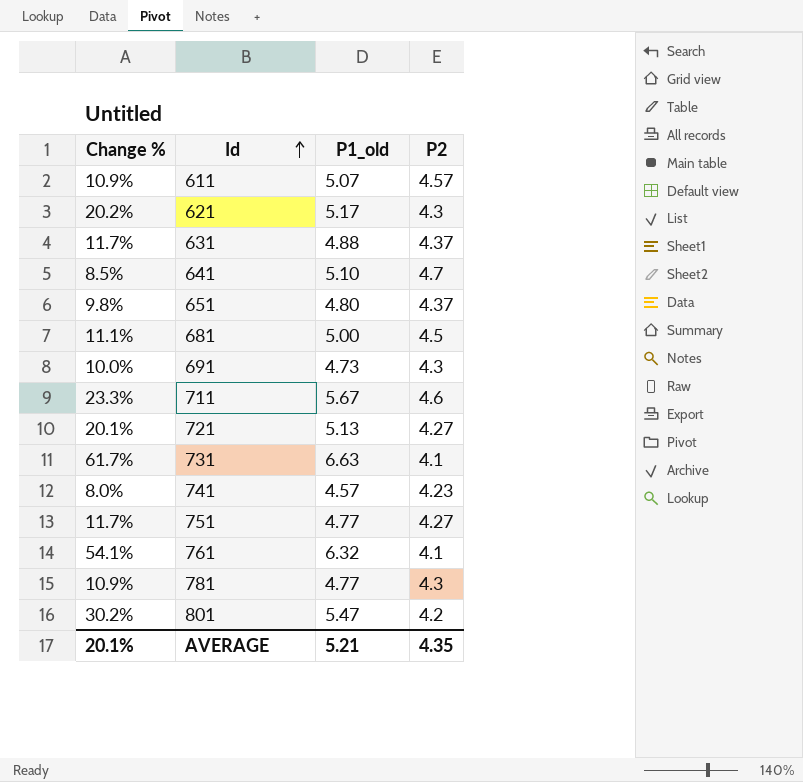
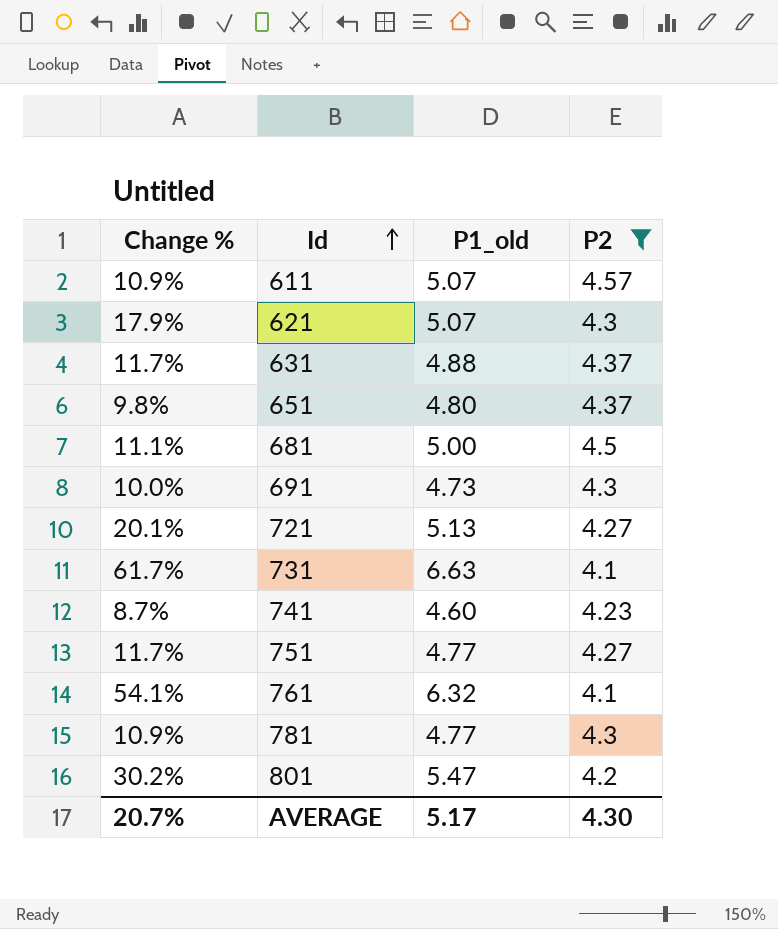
filter: none -> P2 <= 4.57
621 | Change %: 20.2% -> 17.9%
621 | P1_old: 5.17 -> 5.07
741 | Change %: 8.0% -> 8.7%
741 | P1_old: 4.57 -> 4.60
AVERAGE | Change %: 20.1% -> 20.7%
AVERAGE | P1_old: 5.21 -> 5.17
AVERAGE | P2: 4.35 -> 4.30

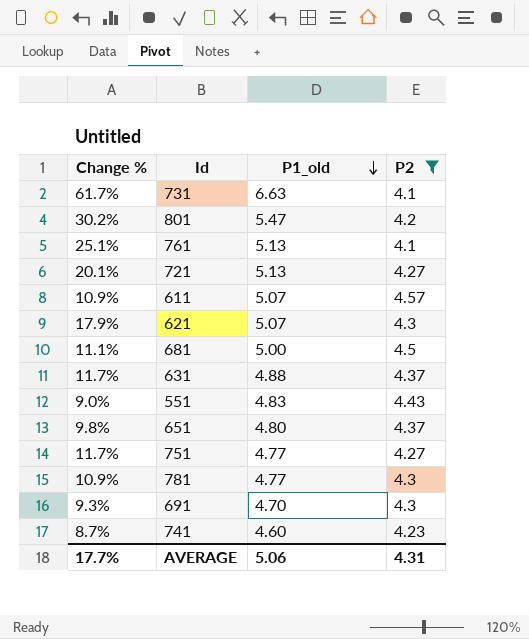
row order: Id ascending -> P1_old descending
761 | Change %: 54.1% -> 25.1%
761 | P1_old: 6.32 -> 5.13
row 551: none -> 9.0% | 4.83 | 4.43
691 | Change %: 10.0% -> 9.3%
691 | P1_old: 4.73 -> 4.70
AVERAGE | Change %: 20.7% -> 17.7%
AVERAGE | P1_old: 5.17 -> 5.06
AVERAGE | P2: 4.30 -> 4.31

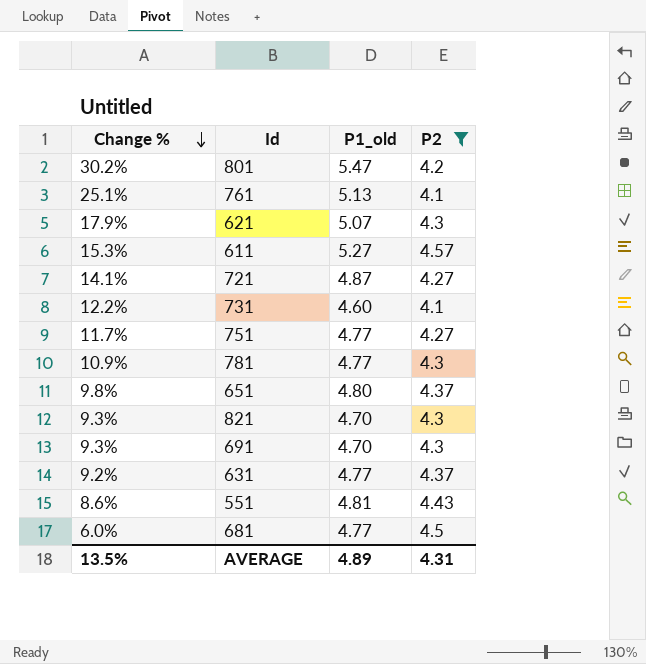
row order: P1_old descending -> Change % descending
row 741: 8.7% | 4.60 | 4.23 -> none
611 | Change %: 10.9% -> 15.3%
611 | P1_old: 5.07 -> 5.27
721 | Change %: 20.1% -> 14.1%
721 | P1_old: 5.13 -> 4.87
731 | Change %: 61.7% -> 12.2%
731 | P1_old: 6.63 -> 4.60
row 821: none -> 9.3% | 4.70 | 4.3
631 | Change %: 11.7% -> 9.2%
631 | P1_old: 4.88 -> 4.77
551 | Change %: 9.0% -> 8.6%
551 | P1_old: 4.83 -> 4.81
681 | Change %: 11.1% -> 6.0%
681 | P1_old: 5.00 -> 4.77
AVERAGE | Change %: 17.7% -> 13.5%
AVERAGE | P1_old: 5.06 -> 4.89

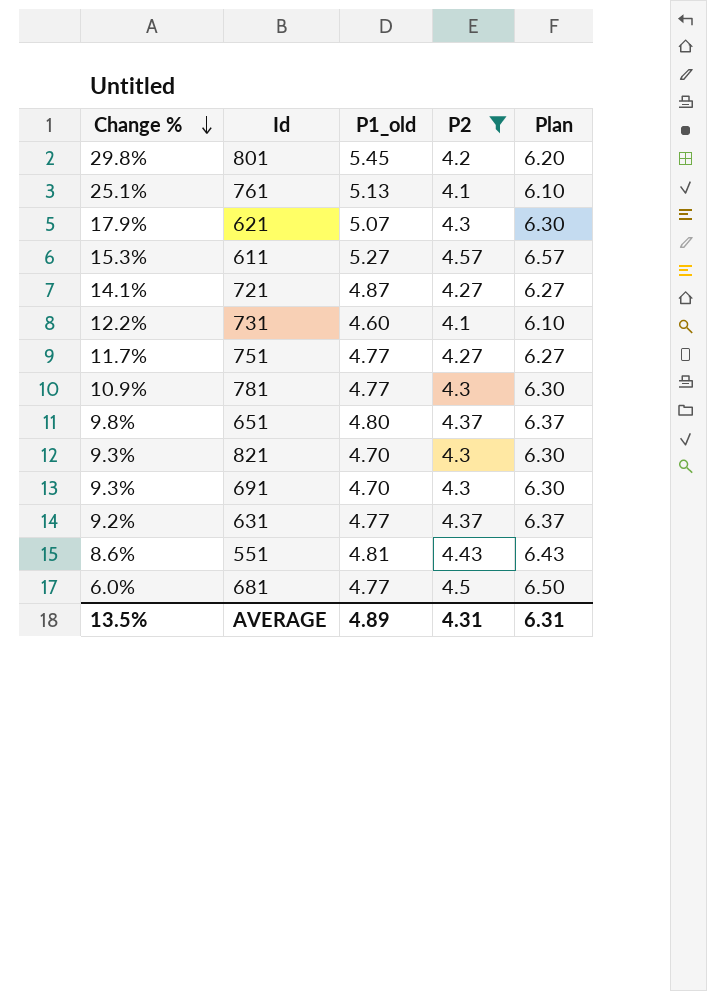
column Plan | formula: none -> [P2] + 2
801 | Change %: 30.2% -> 29.8%
801 | P1_old: 5.47 -> 5.45

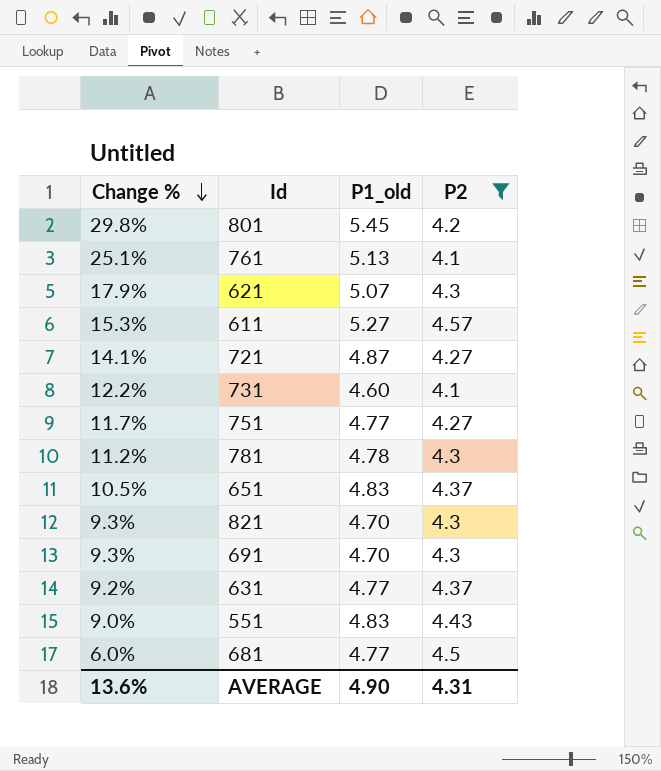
column Plan | formula: [P2] + 2 -> none
781 | Change %: 10.9% -> 11.2%
781 | P1_old: 4.77 -> 4.78
651 | Change %: 9.8% -> 10.5%
651 | P1_old: 4.80 -> 4.83
551 | Change %: 8.6% -> 9.0%
551 | P1_old: 4.81 -> 4.83
AVERAGE | Change %: 13.5% -> 13.6%
AVERAGE | P1_old: 4.89 -> 4.90

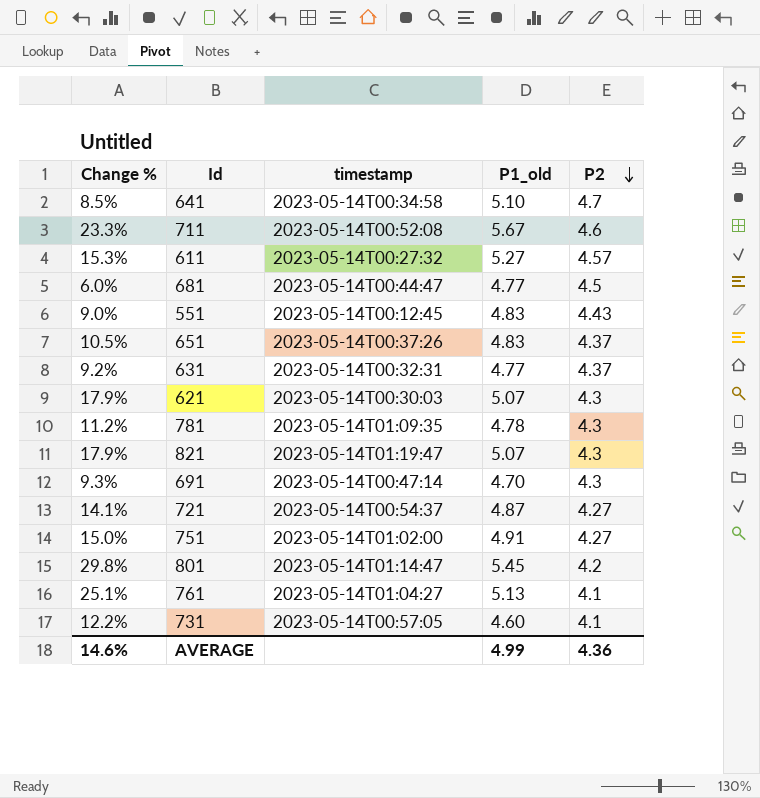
filter: P2 <= 4.57 -> none
row order: Change % descending -> P2 descending
column timestamp | position: none -> 3
821 | Change %: 9.3% -> 17.9%
821 | P1_old: 4.70 -> 5.07
751 | Change %: 11.7% -> 15.0%
751 | P1_old: 4.77 -> 4.91
AVERAGE | Change %: 13.6% -> 14.6%
AVERAGE | P1_old: 4.90 -> 4.99
AVERAGE | P2: 4.31 -> 4.36

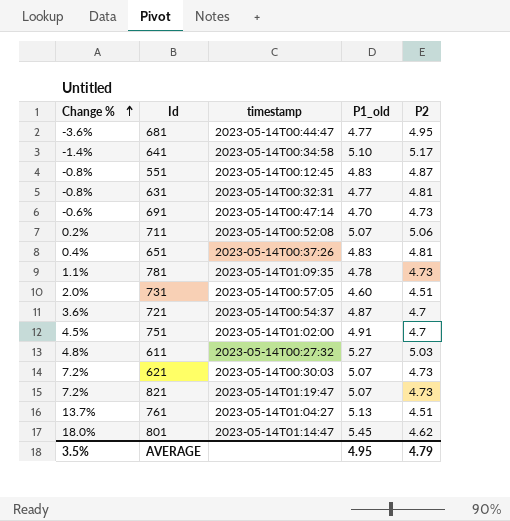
row order: P2 descending -> Change % ascending
681 | Change %: 6.0% -> -3.6%
681 | P2: 4.5 -> 4.95
641 | Change %: 8.5% -> -1.4%
641 | P2: 4.7 -> 5.17
551 | Change %: 9.0% -> -0.8%
551 | P2: 4.43 -> 4.87
631 | Change %: 9.2% -> -0.8%
631 | P2: 4.37 -> 4.81
691 | Change %: 9.3% -> -0.6%
691 | P2: 4.3 -> 4.73
711 | Change %: 23.3% -> 0.2%
711 | P1_old: 5.67 -> 5.07
711 | P2: 4.6 -> 5.06
651 | Change %: 10.5% -> 0.4%
651 | P2: 4.37 -> 4.81
781 | Change %: 11.2% -> 1.1%
781 | P2: 4.3 -> 4.73
731 | Change %: 12.2% -> 2.0%
731 | P2: 4.1 -> 4.51
721 | Change %: 14.1% -> 3.6%
721 | P2: 4.27 -> 4.7
751 | Change %: 15.0% -> 4.5%
751 | P2: 4.27 -> 4.7
611 | Change %: 15.3% -> 4.8%
611 | P2: 4.57 -> 5.03
621 | Change %: 17.9% -> 7.2%
621 | P2: 4.3 -> 4.73
821 | Change %: 17.9% -> 7.2%
821 | P2: 4.3 -> 4.73
761 | Change %: 25.1% -> 13.7%
761 | P2: 4.1 -> 4.51
801 | Change %: 29.8% -> 18.0%
801 | P2: 4.2 -> 4.62
AVERAGE | Change %: 14.6% -> 3.5%
AVERAGE | P1_old: 4.99 -> 4.95
AVERAGE | P2: 4.36 -> 4.79

